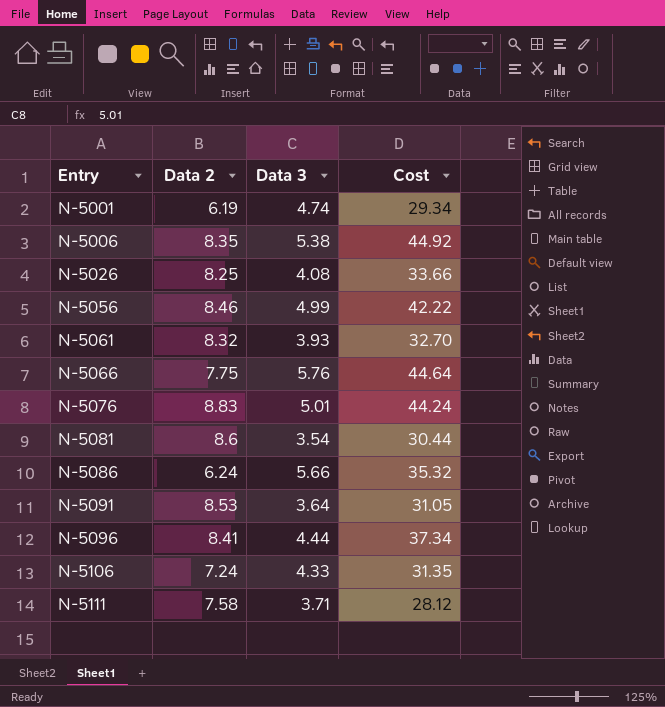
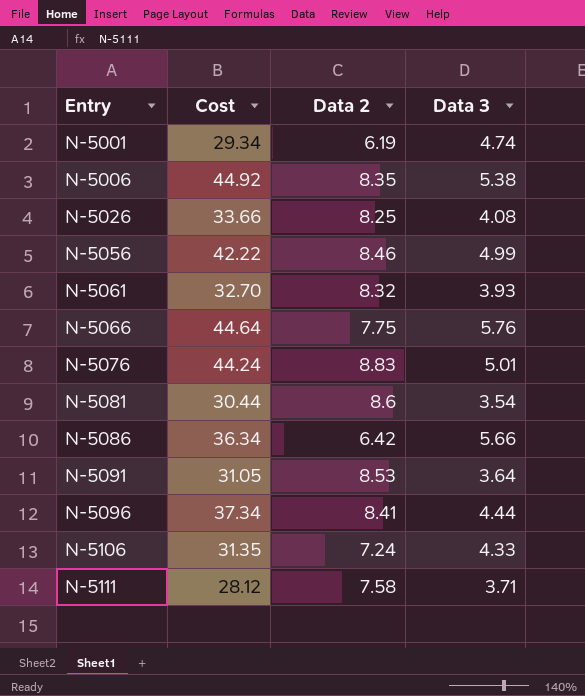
column Cost | position: 4 -> 2
N-5086 | Cost: 35.32 -> 36.34
N-5086 | Data 2: 6.24 -> 6.42

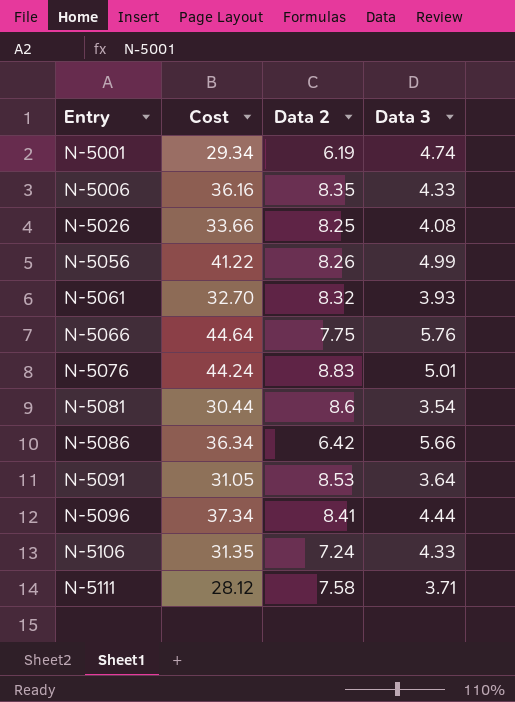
N-5006 | Cost: 44.92 -> 36.16
N-5006 | Data 3: 5.38 -> 4.33
N-5056 | Cost: 42.22 -> 41.22
N-5056 | Data 2: 8.46 -> 8.26

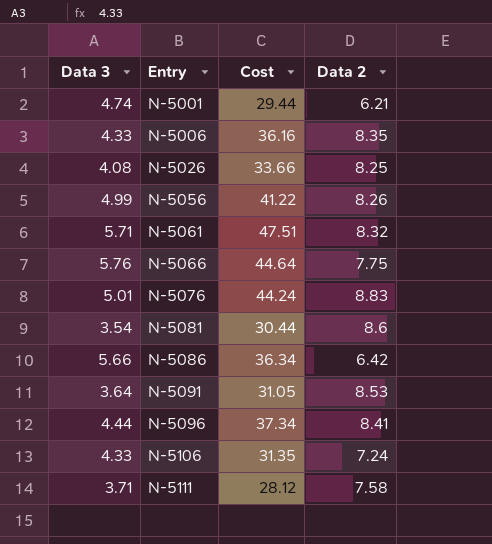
column Data 3 | position: 4 -> 1
N-5001 | Cost: 29.34 -> 29.44
N-5001 | Data 2: 6.19 -> 6.21
N-5061 | Data 3: 3.93 -> 5.71
N-5061 | Cost: 32.70 -> 47.51

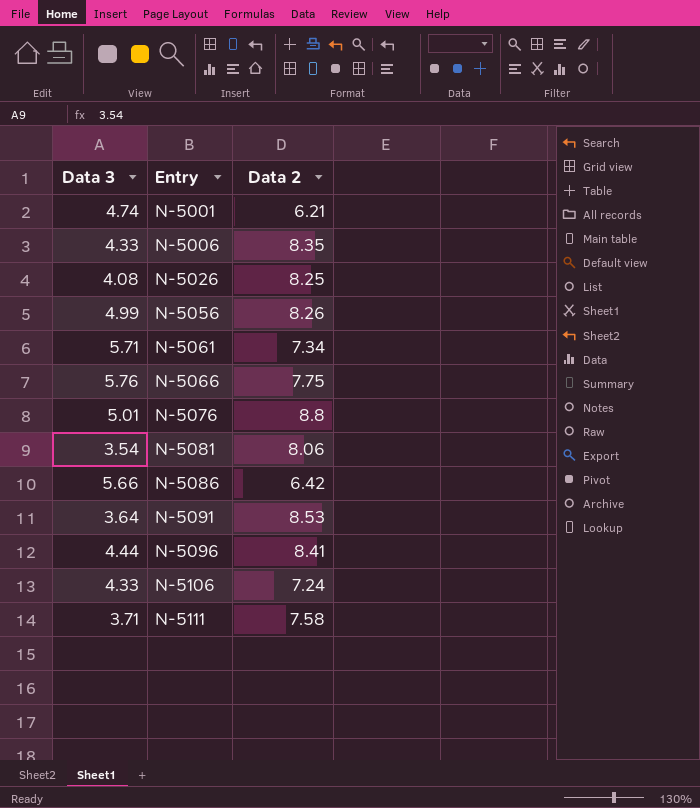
column Cost | formula: [Data 3] * [Data 2] -> none
N-5061 | Data 2: 8.32 -> 7.34
N-5076 | Data 2: 8.83 -> 8.8
N-5081 | Data 2: 8.6 -> 8.06

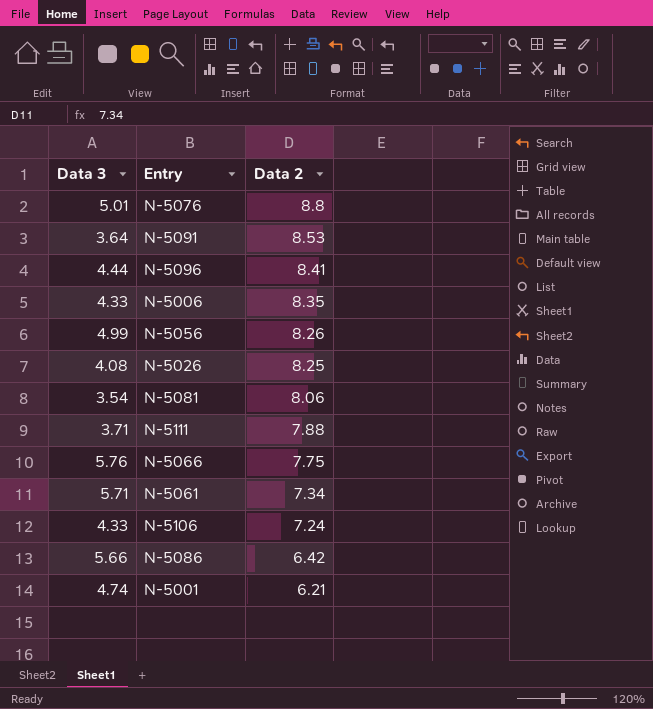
row order: Entry ascending -> Data 2 descending
N-5111 | Data 2: 7.58 -> 7.88

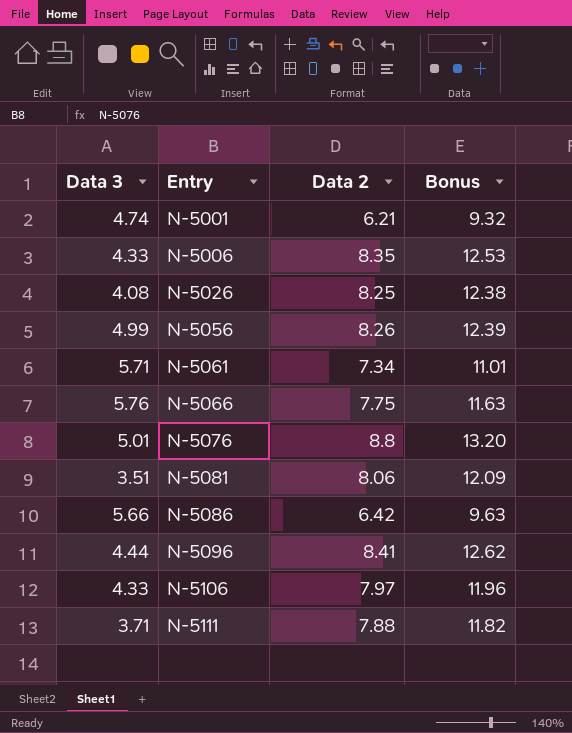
row order: Data 2 descending -> Entry ascending
column Bonus | formula: none -> [Data 2] * 1.5
row N-5091: 3.64 | 8.53 -> none
N-5081 | Data 3: 3.54 -> 3.51
N-5106 | Data 2: 7.24 -> 7.97

